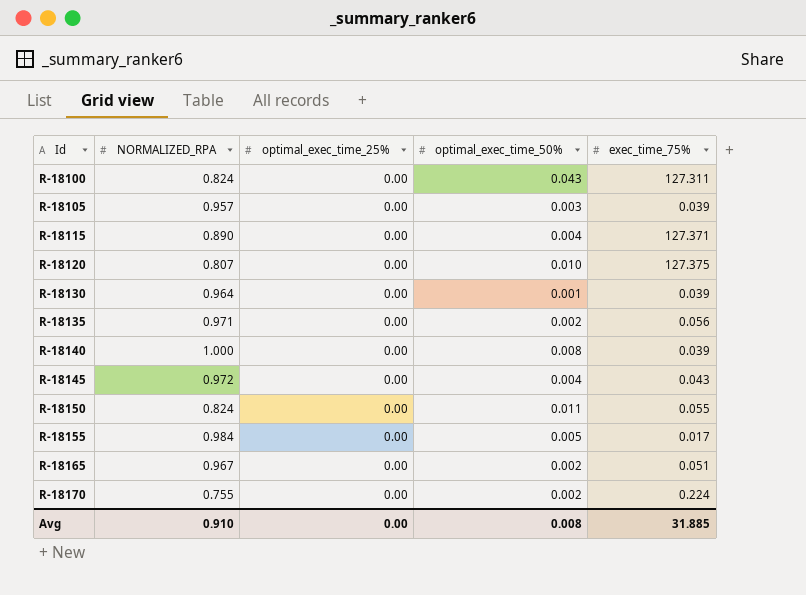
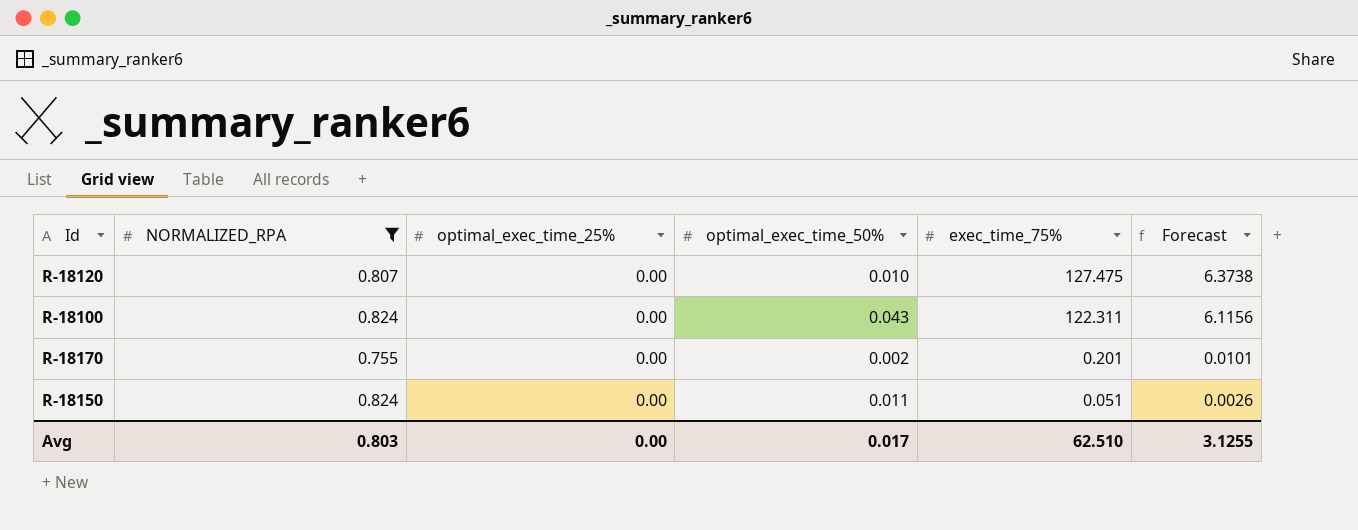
filter: none -> NORMALIZED_RPA <= 0.824
row order: Id ascending -> exec_time_75% descending
column Forecast | formula: none -> [exec_time_75%] * 0.05
R-18120 | exec_time_75%: 127.375 -> 127.475
R-18100 | exec_time_75%: 127.311 -> 122.311
R-18170 | exec_time_75%: 0.224 -> 0.201
R-18150 | exec_time_75%: 0.055 -> 0.051
Avg | NORMALIZED_RPA: 0.910 -> 0.803
Avg | optimal_exec_time_50%: 0.008 -> 0.017
Avg | exec_time_75%: 31.885 -> 62.510

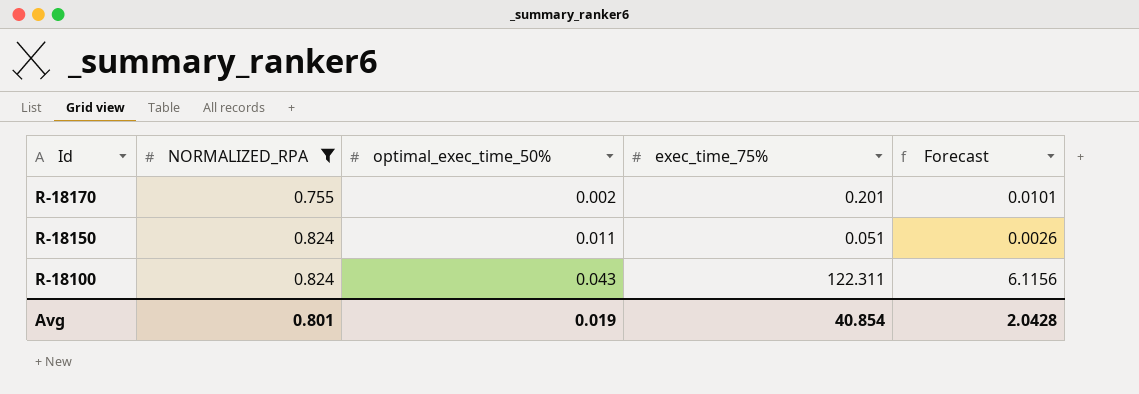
row order: exec_time_75% descending -> Id descending
column optimal_exec_time_25% | position: 3 -> none
row R-18120: 0.807 | 0.00 | 0.010 | 127.475 | 6.3738 -> none
Avg | NORMALIZED_RPA: 0.803 -> 0.801
Avg | optimal_exec_time_50%: 0.017 -> 0.019
Avg | exec_time_75%: 62.510 -> 40.854
Avg | Forecast: 3.1255 -> 2.0428

